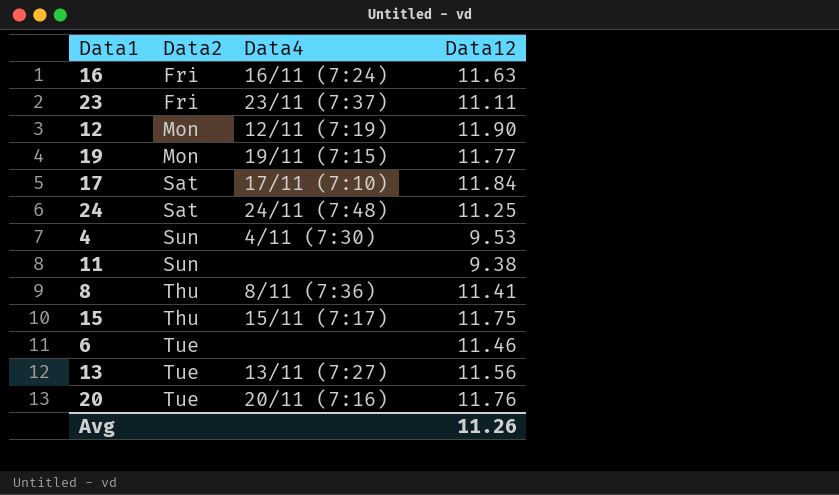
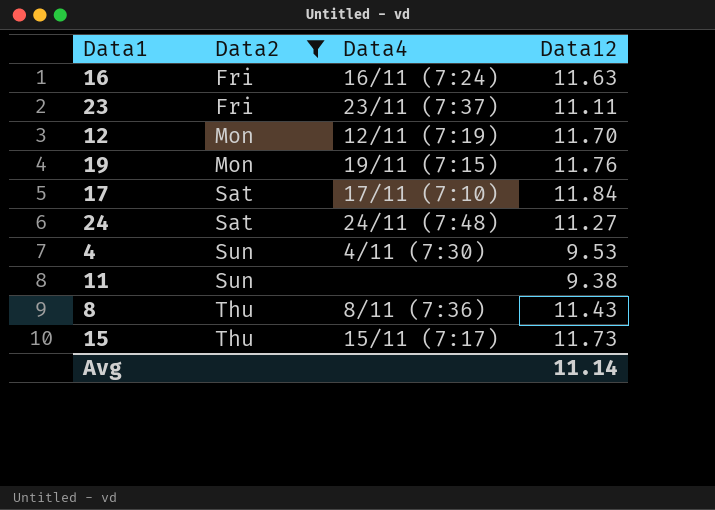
filter: none -> Data2 != Tue
12 | Data12: 11.90 -> 11.70
19 | Data12: 11.77 -> 11.76
24 | Data12: 11.25 -> 11.27
8 | Data12: 11.41 -> 11.43
15 | Data12: 11.75 -> 11.73
Avg | Data12: 11.26 -> 11.14

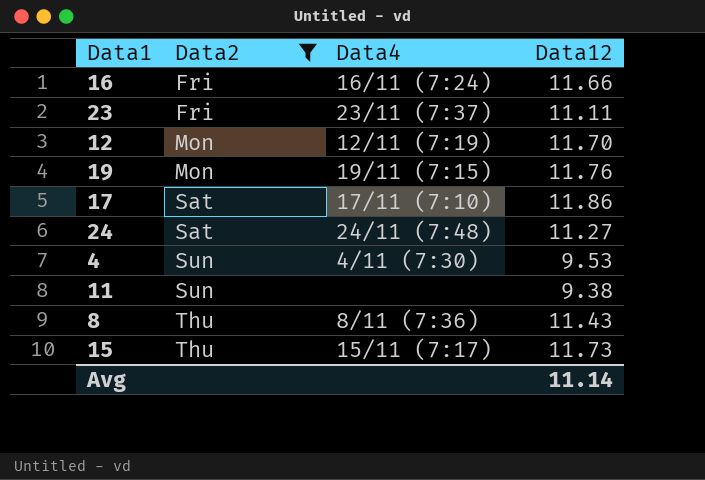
16 | Data12: 11.63 -> 11.66
17 | Data12: 11.84 -> 11.86

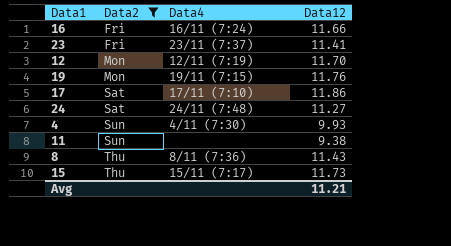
23 | Data12: 11.11 -> 11.41
4 | Data12: 9.53 -> 9.93
Avg | Data12: 11.14 -> 11.21

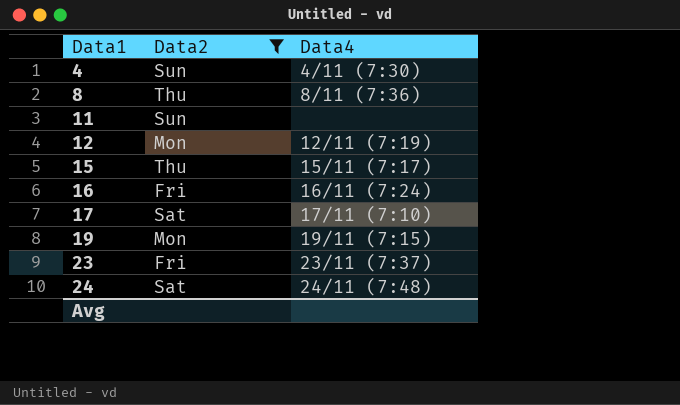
row order: Data2 ascending -> Data1 ascending
column Data12 | position: 4 -> none

